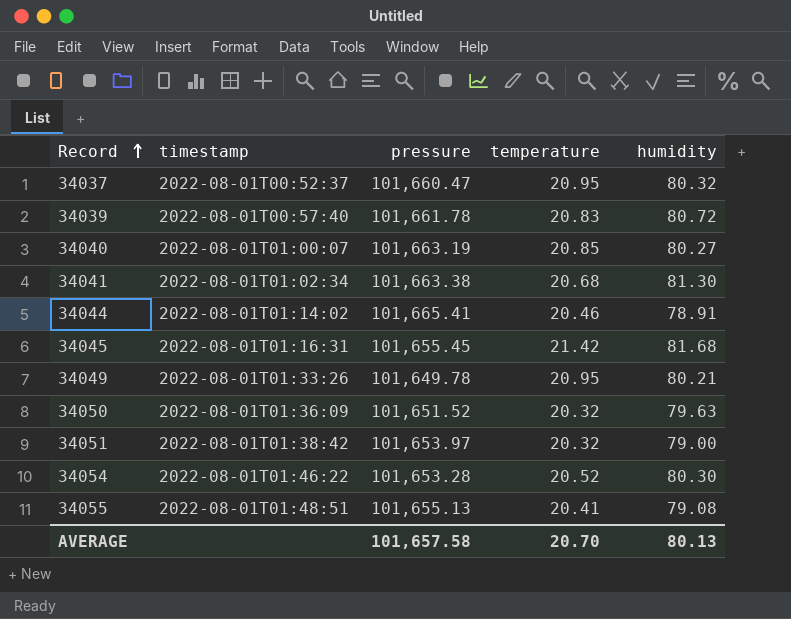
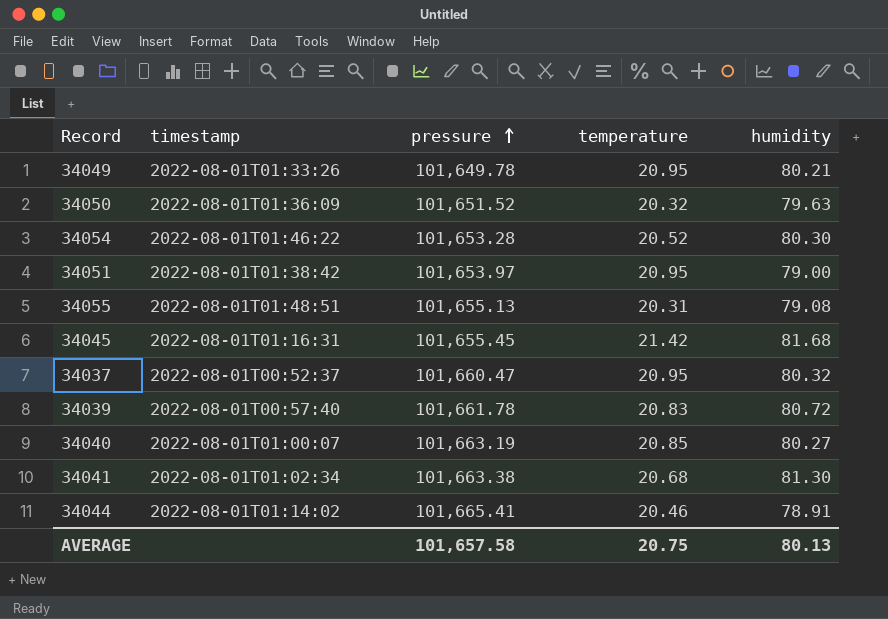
row order: Record ascending -> pressure ascending
34051 | temperature: 20.32 -> 20.95
34055 | temperature: 20.41 -> 20.31
AVERAGE | temperature: 20.70 -> 20.75

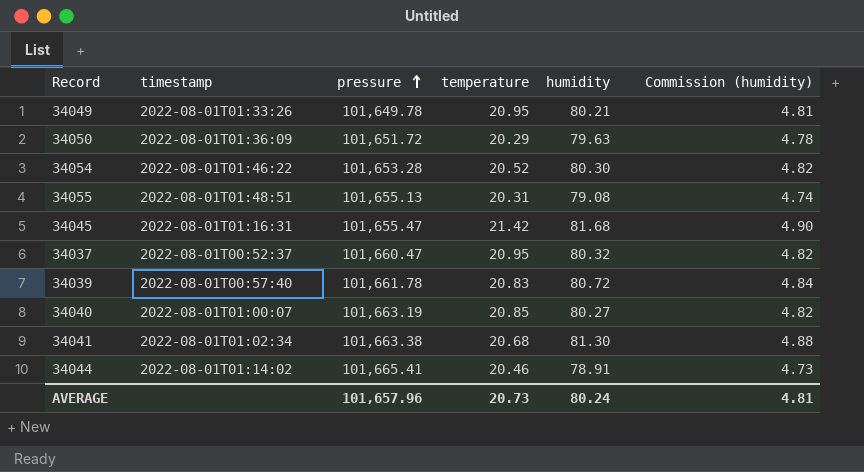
column Commission (humidity) | formula: none -> [humidity] * 0.06
row 34051: 2022-08-01T01:38:42 | 101,653.97 | 20.95 | 79.00 -> none
34050 | pressure: 101,651.52 -> 101,651.72
34050 | temperature: 20.32 -> 20.29
34045 | pressure: 101,655.45 -> 101,655.47
AVERAGE | pressure: 101,657.58 -> 101,657.96
AVERAGE | temperature: 20.75 -> 20.73
AVERAGE | humidity: 80.13 -> 80.24

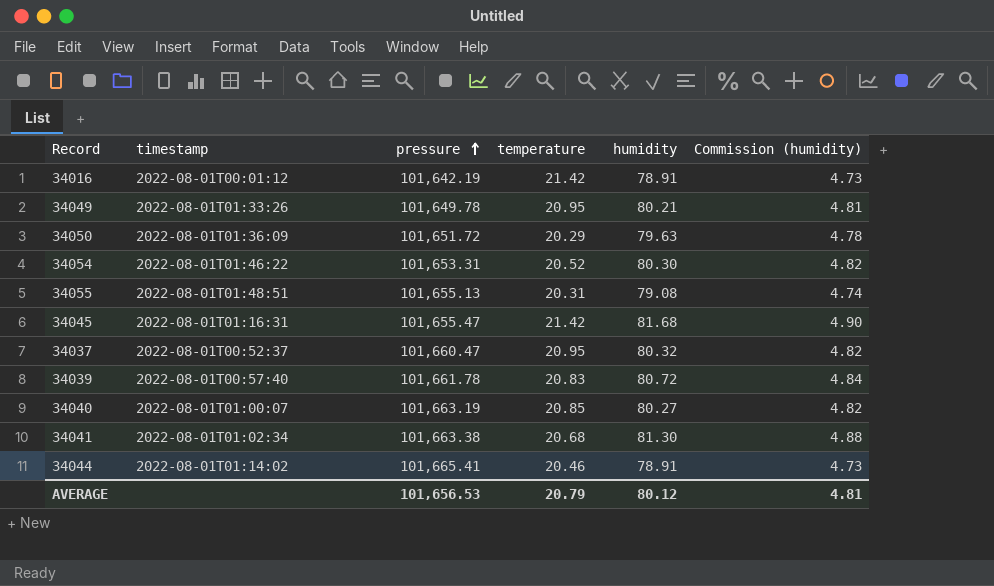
row 34016: none -> 2022-08-01T00:01:12 | 101,642.19 | 21.42 | 78.91 | 4.73
34054 | pressure: 101,653.28 -> 101,653.31
AVERAGE | pressure: 101,657.96 -> 101,656.53
AVERAGE | temperature: 20.73 -> 20.79
AVERAGE | humidity: 80.24 -> 80.12

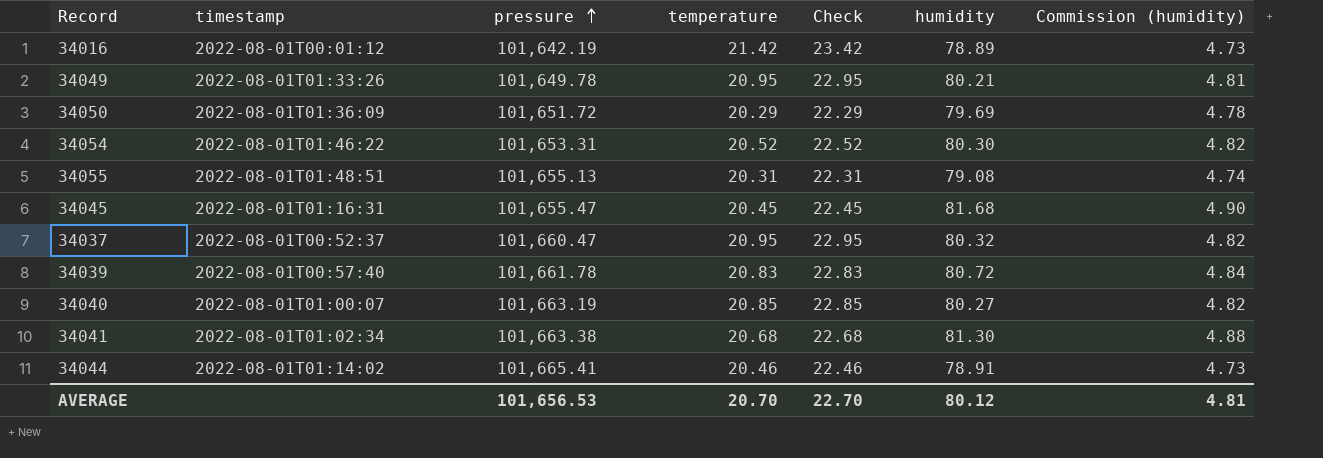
column Check | formula: none -> [temperature] + 2
34016 | humidity: 78.91 -> 78.89
34050 | humidity: 79.63 -> 79.69
34045 | temperature: 21.42 -> 20.45
AVERAGE | temperature: 20.79 -> 20.70

